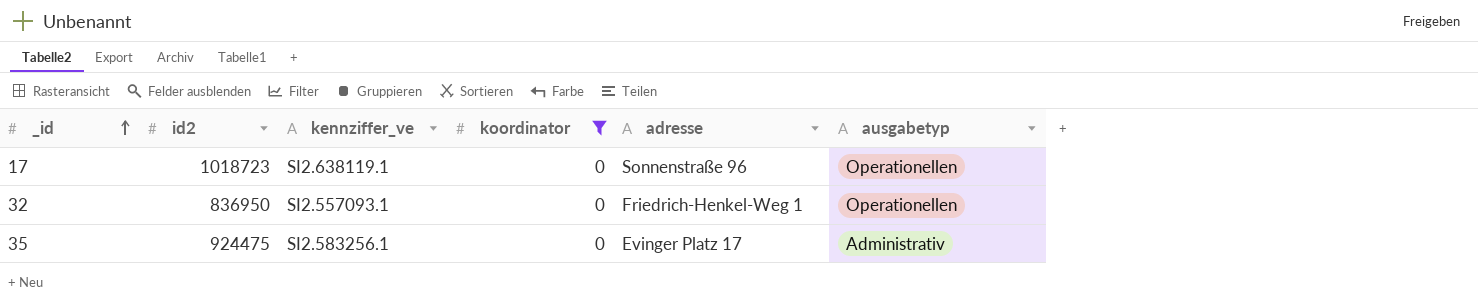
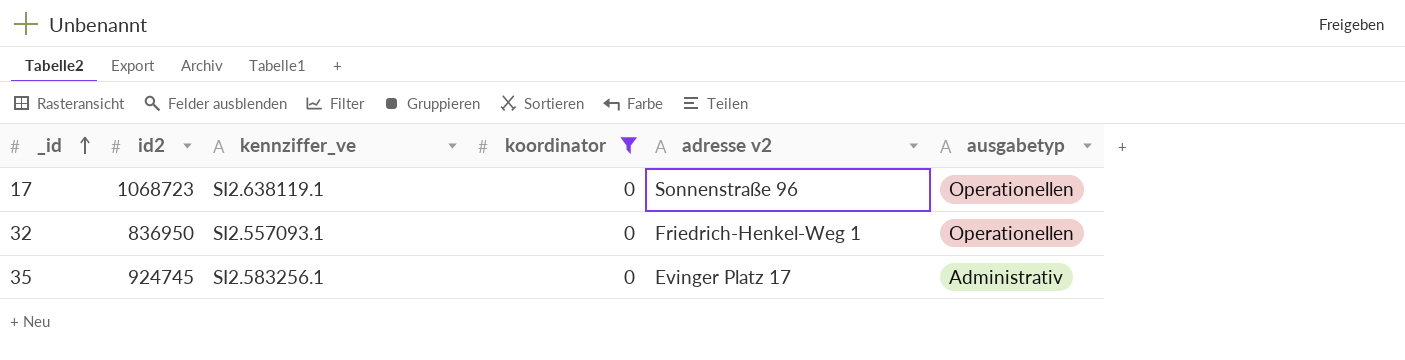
column name: adresse -> adresse v2
17 | id2: 1018723 -> 1068723
35 | id2: 924475 -> 924745

